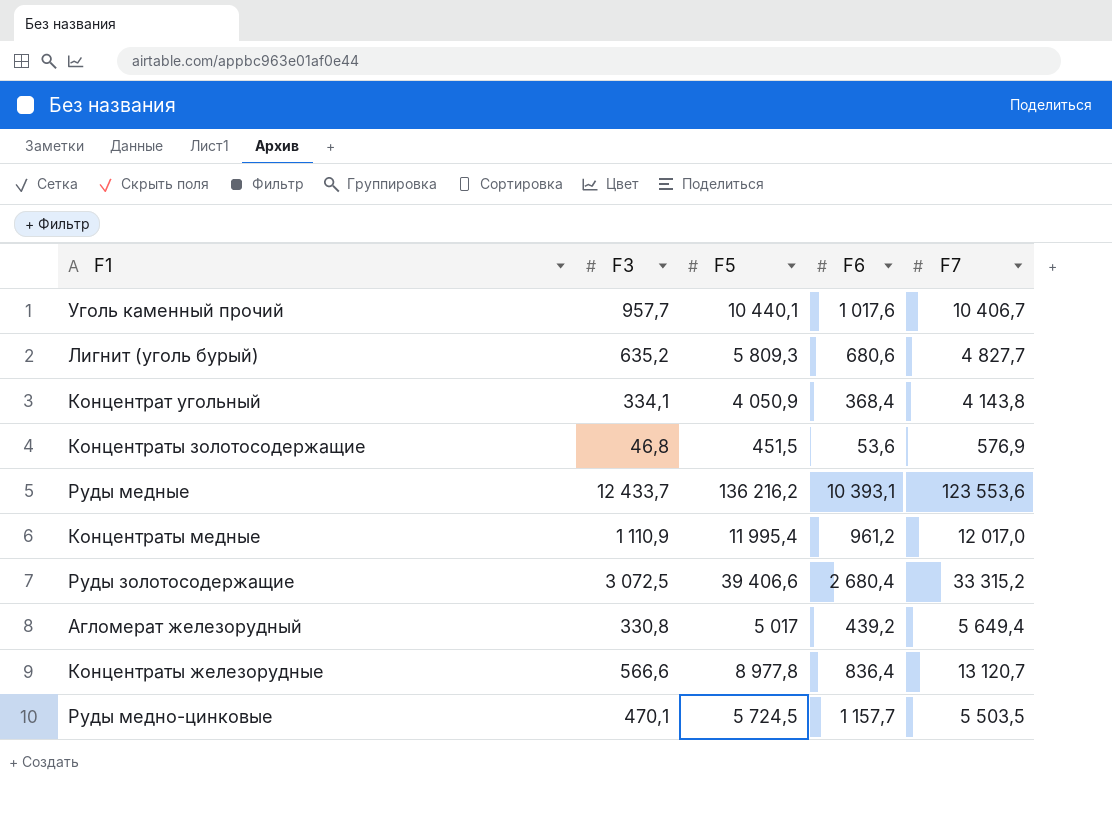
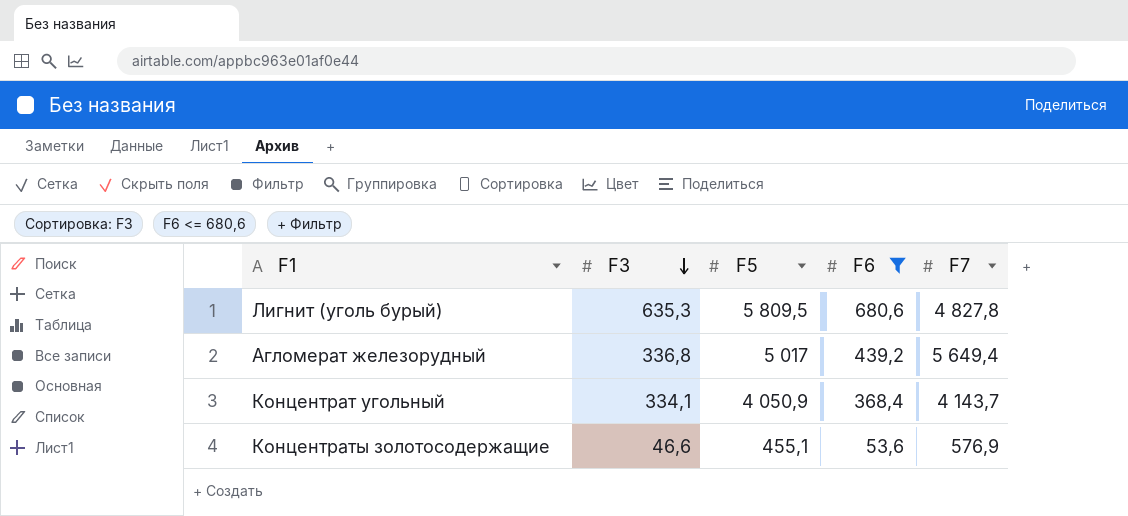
filter: none -> F6 <= 680,6
row order: none -> F3 descending
Лигнит (уголь бурый) | F3: 635,2 -> 635,3
Лигнит (уголь бурый) | F5: 5 809,3 -> 5 809,5
Лигнит (уголь бурый) | F7: 4 827,7 -> 4 827,8
Агломерат железорудный | F3: 330,8 -> 336,8
Концентрат угольный | F7: 4 143,8 -> 4 143,7
Концентраты золотосодержащие | F3: 46,8 -> 46,6
Концентраты золотосодержащие | F5: 451,5 -> 455,1

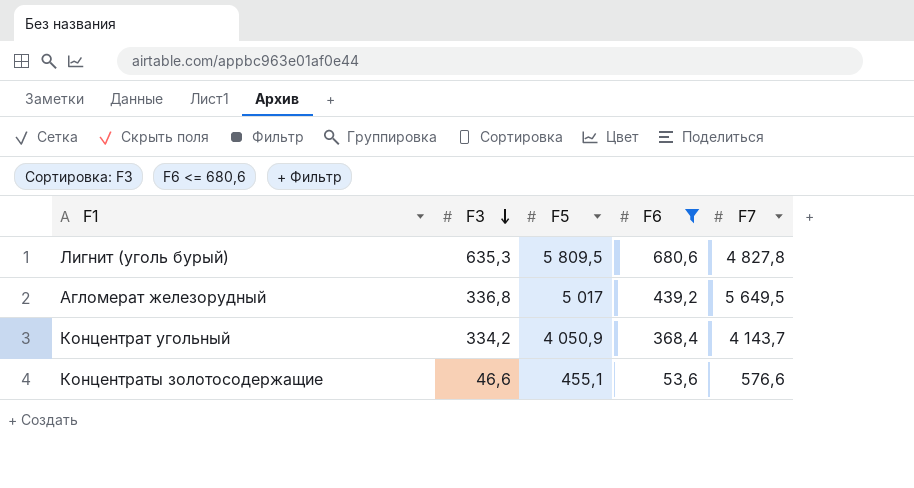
Агломерат железорудный | F7: 5 649,4 -> 5 649,5
Концентрат угольный | F3: 334,1 -> 334,2
Концентраты золотосодержащие | F7: 576,9 -> 576,6

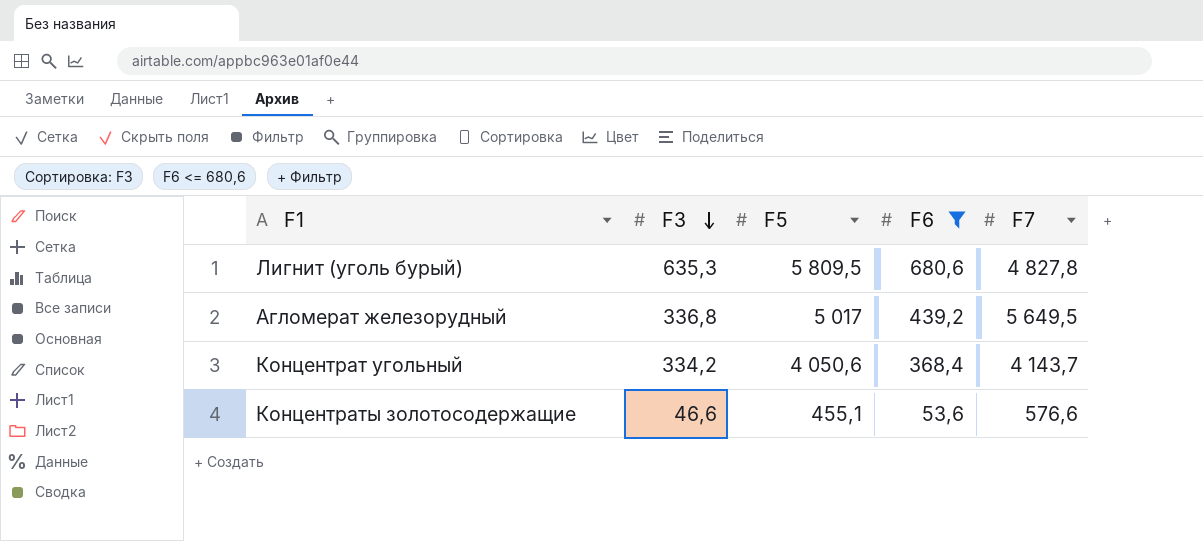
Концентрат угольный | F5: 4 050,9 -> 4 050,6

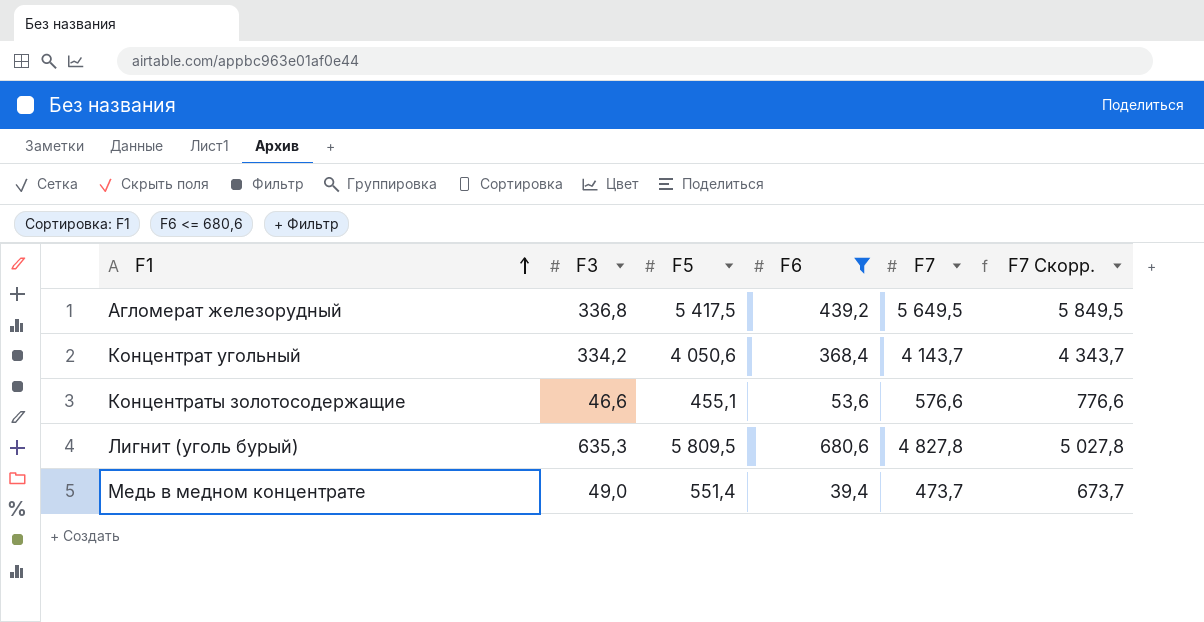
row order: F3 descending -> F1 ascending
column F7 Скорр. | formula: none -> [F7] + 200
Агломерат железорудный | F5: 5 017 -> 5 417,5
row Медь в медном концентрате: none -> 49,0 | 551,4 | 39,4 | 473,7 | 673,7

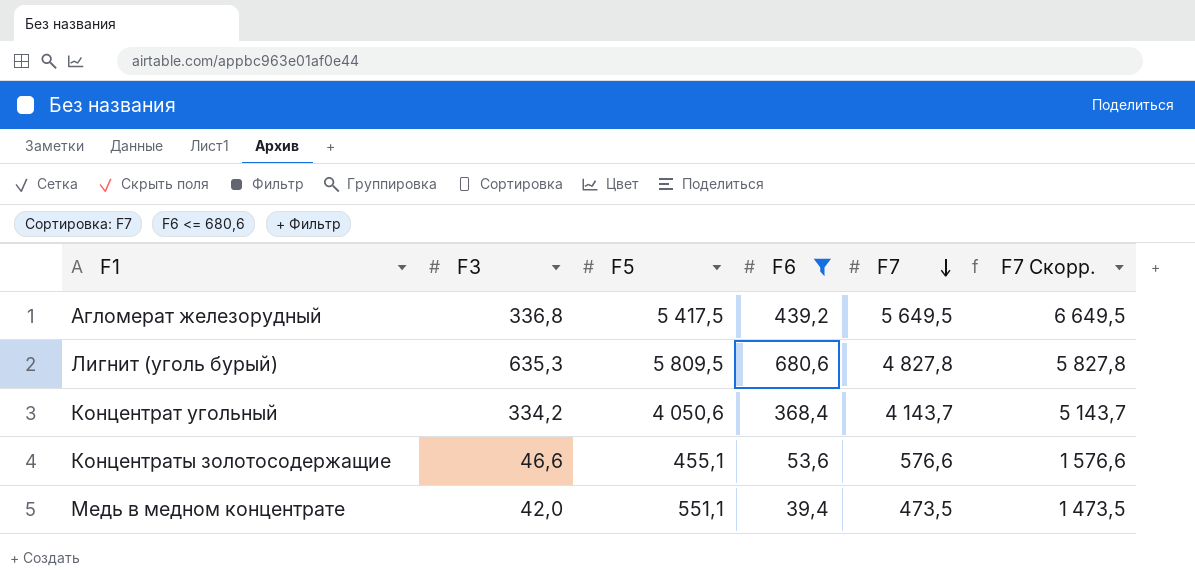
row order: F1 ascending -> F7 descending
column F7 Скорр. | formula: [F7] + 200 -> [F7] + 1000
Медь в медном концентрате | F3: 49,0 -> 42,0
Медь в медном концентрате | F5: 551,4 -> 551,1
Медь в медном концентрате | F7: 473,7 -> 473,5

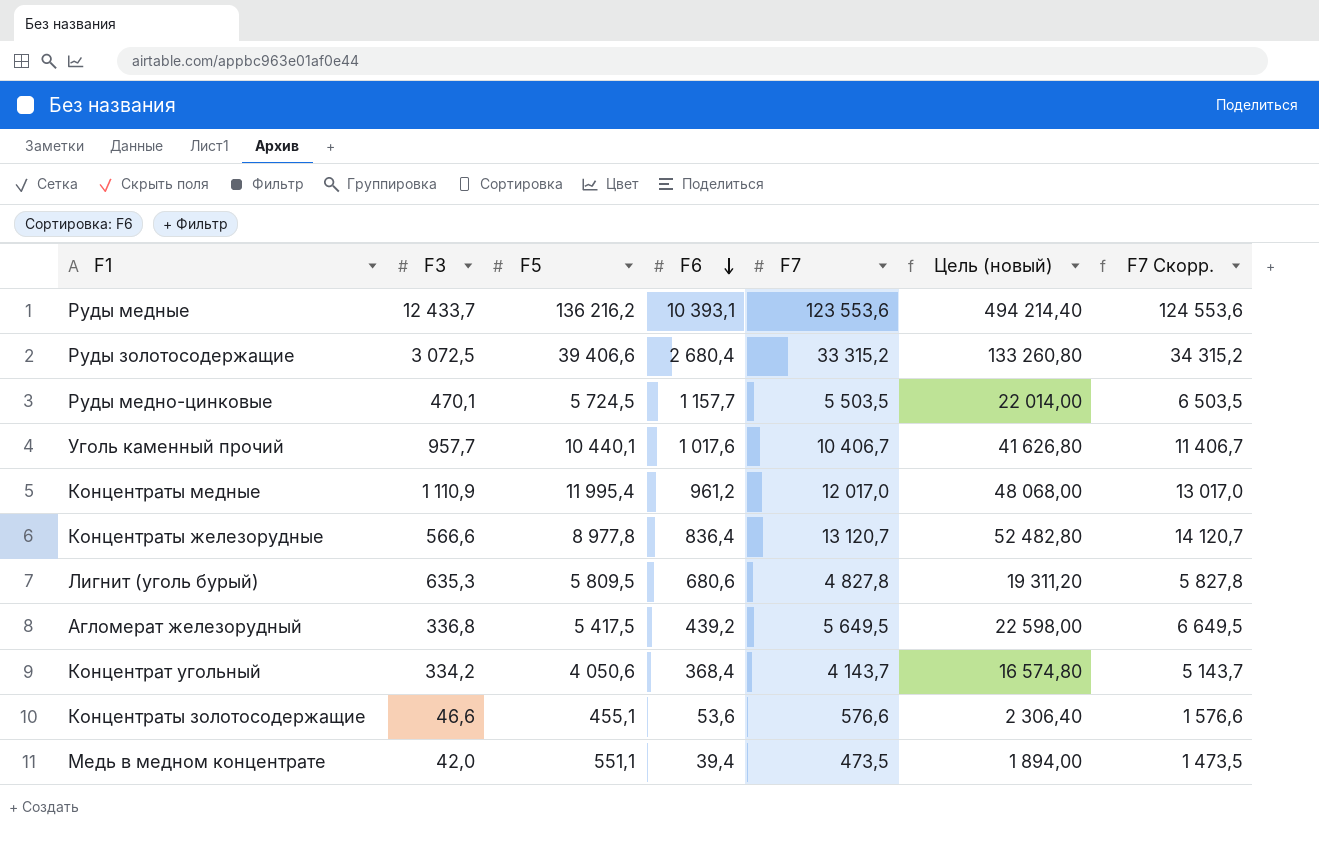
filter: F6 <= 680,6 -> none
row order: F7 descending -> F6 descending
column Цель (новый) | formula: none -> [F7] * 4

